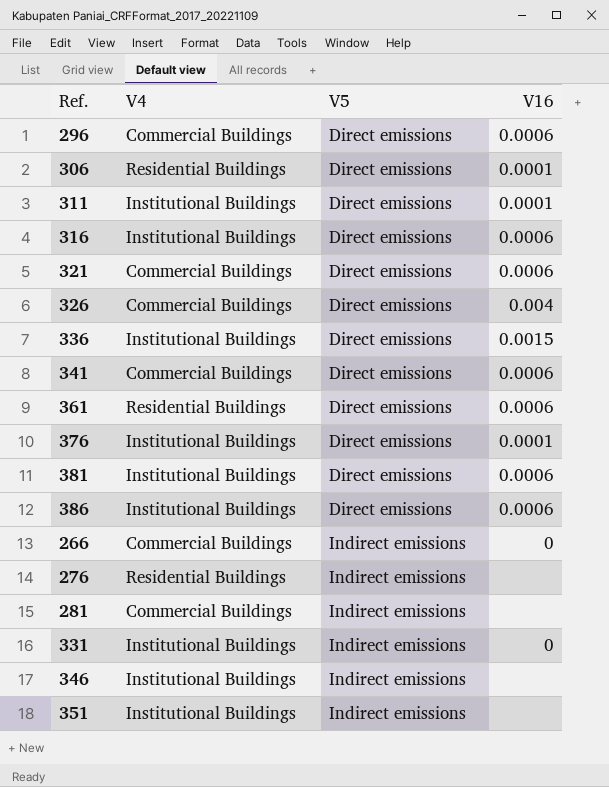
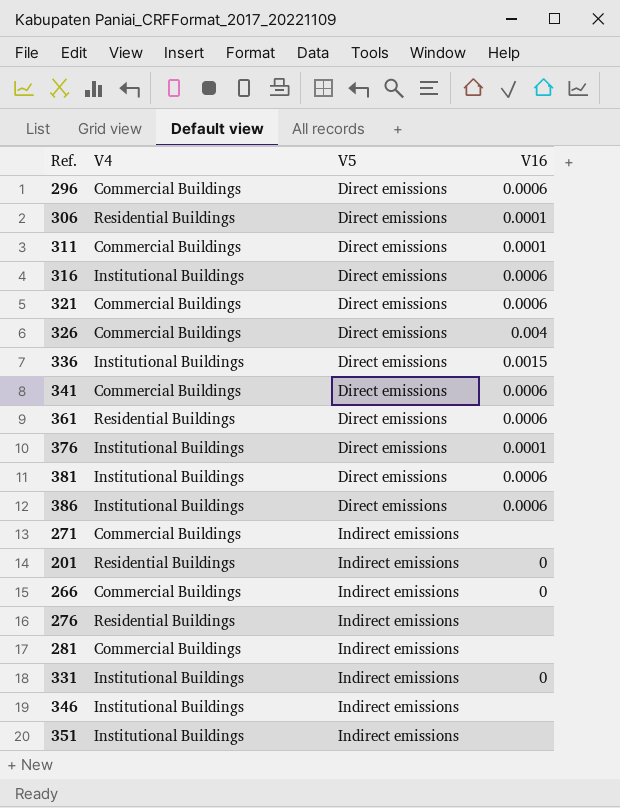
311 | V4: Institutional Buildings -> Commercial Buildings
row 271: none -> Commercial Buildings | Indirect emissions | none
row 201: none -> Residential Buildings | Indirect emissions | 0

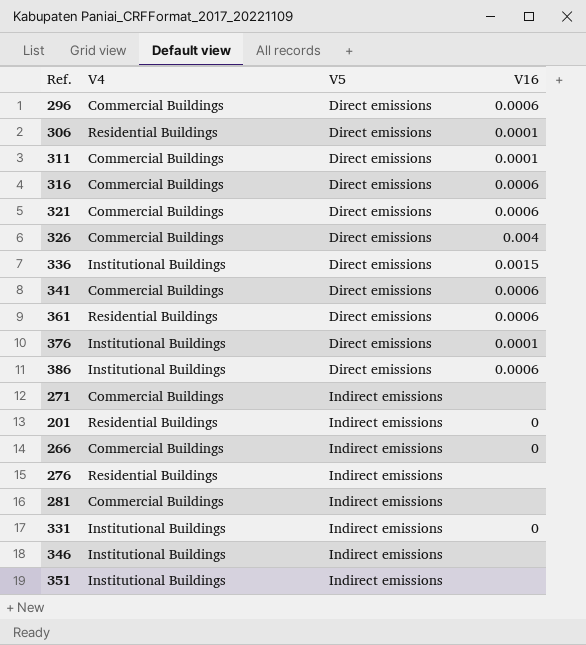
row 381: Institutional Buildings | Direct emissions | 0.0006 -> none
316 | V4: Institutional Buildings -> Commercial Buildings

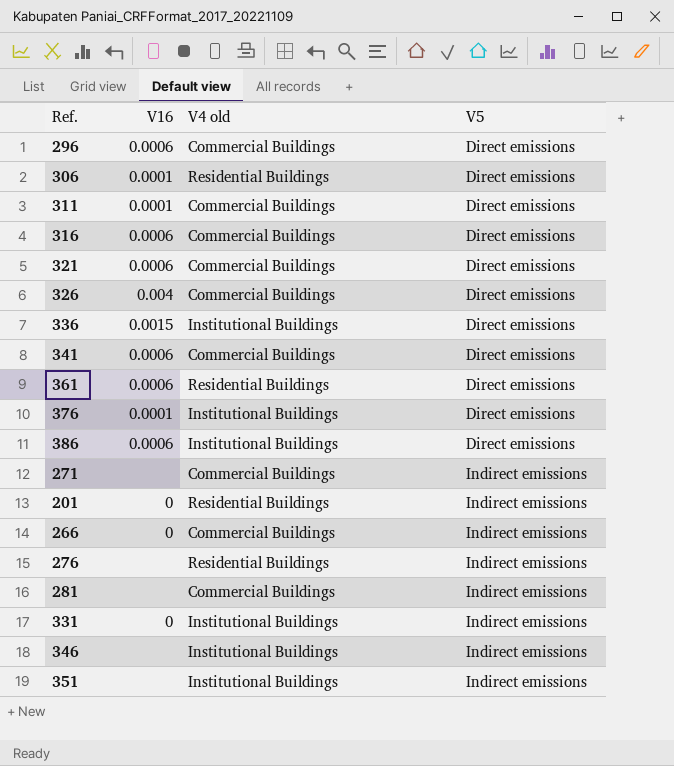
column V16 | position: 4 -> 2
column name: V4 -> V4 old

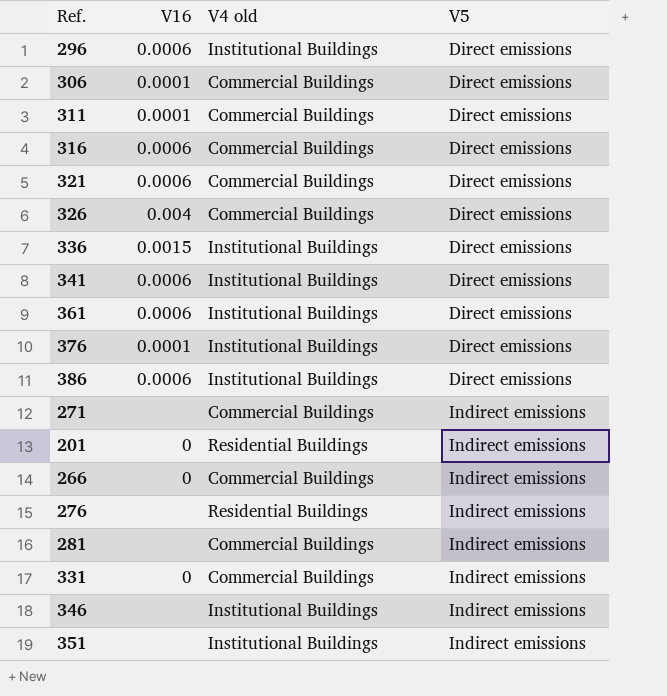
296 | V4 old: Commercial Buildings -> Institutional Buildings
306 | V4 old: Residential Buildings -> Commercial Buildings
341 | V4 old: Commercial Buildings -> Institutional Buildings
361 | V4 old: Residential Buildings -> Institutional Buildings
331 | V4 old: Institutional Buildings -> Commercial Buildings

